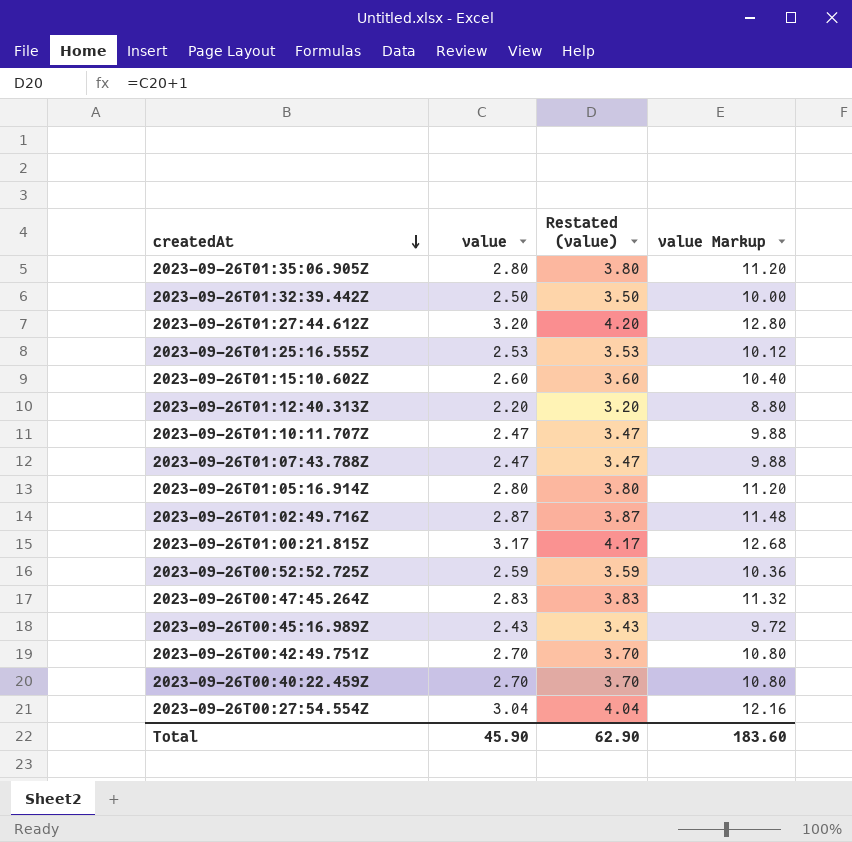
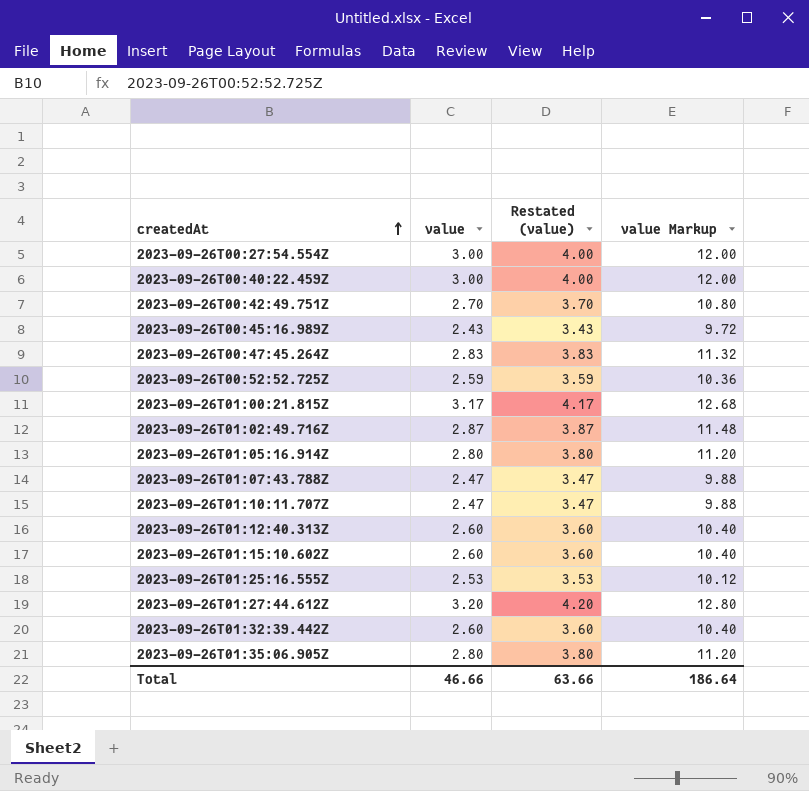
row order: createdAt descending -> createdAt ascending
2023-09-26T00:27:54.554Z | value: 3.04 -> 3.00
2023-09-26T00:27:54.554Z | Restated (value): 4.04 -> 4.00
2023-09-26T00:27:54.554Z | value Markup: 12.16 -> 12.00
2023-09-26T00:40:22.459Z | value: 2.70 -> 3.00
2023-09-26T00:40:22.459Z | Restated (value): 3.70 -> 4.00
2023-09-26T00:40:22.459Z | value Markup: 10.80 -> 12.00
2023-09-26T01:12:40.313Z | value: 2.20 -> 2.60
2023-09-26T01:12:40.313Z | Restated (value): 3.20 -> 3.60
2023-09-26T01:12:40.313Z | value Markup: 8.80 -> 10.40
2023-09-26T01:32:39.442Z | value: 2.50 -> 2.60
2023-09-26T01:32:39.442Z | Restated (value): 3.50 -> 3.60
2023-09-26T01:32:39.442Z | value Markup: 10.00 -> 10.40
Total | value: 45.90 -> 46.66
Total | Restated (value): 62.90 -> 63.66
Total | value Markup: 183.60 -> 186.64

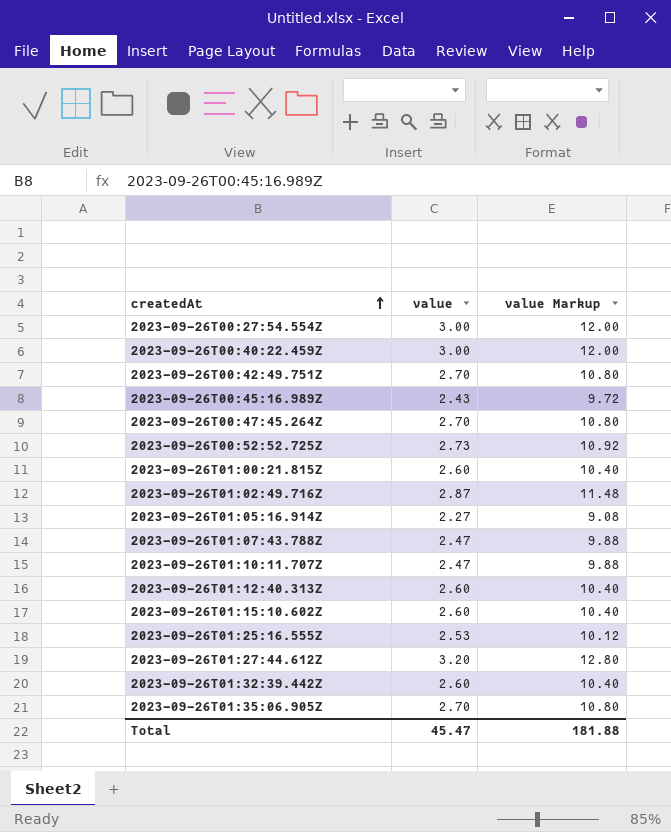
column Restated (value) | formula: [value] + 1 -> none
2023-09-26T00:47:45.264Z | value: 2.83 -> 2.70
2023-09-26T00:47:45.264Z | value Markup: 11.32 -> 10.80
2023-09-26T00:52:52.725Z | value: 2.59 -> 2.73
2023-09-26T00:52:52.725Z | value Markup: 10.36 -> 10.92
2023-09-26T01:00:21.815Z | value: 3.17 -> 2.60
2023-09-26T01:00:21.815Z | value Markup: 12.68 -> 10.40
2023-09-26T01:05:16.914Z | value: 2.80 -> 2.27
2023-09-26T01:05:16.914Z | value Markup: 11.20 -> 9.08
2023-09-26T01:35:06.905Z | value: 2.80 -> 2.70
2023-09-26T01:35:06.905Z | value Markup: 11.20 -> 10.80
Total | value: 46.66 -> 45.47
Total | value Markup: 186.64 -> 181.88

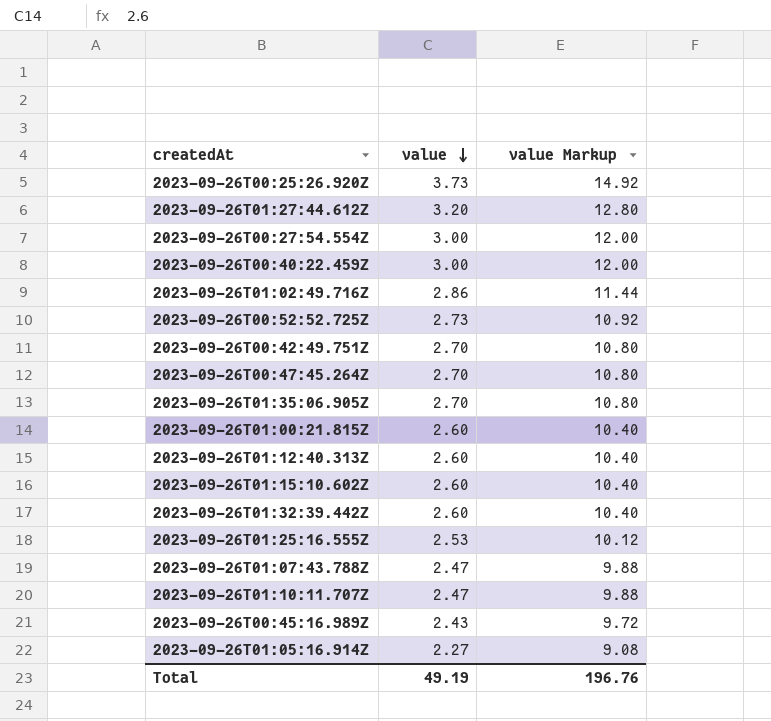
row order: createdAt ascending -> value descending
row 2023-09-26T00:25:26.920Z: none -> 3.73 | 14.92
2023-09-26T01:02:49.716Z | value: 2.87 -> 2.86
2023-09-26T01:02:49.716Z | value Markup: 11.48 -> 11.44
Total | value: 45.47 -> 49.19
Total | value Markup: 181.88 -> 196.76

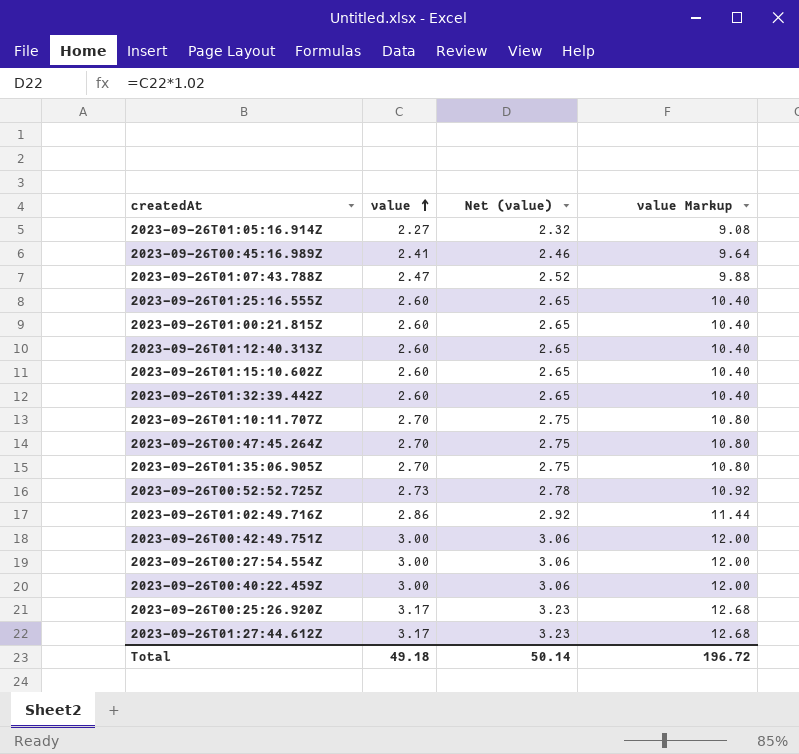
row order: value descending -> value ascending
column Net (value) | formula: none -> [value] * 1.02
2023-09-26T00:45:16.989Z | value: 2.43 -> 2.41
2023-09-26T00:45:16.989Z | value Markup: 9.72 -> 9.64
2023-09-26T01:25:16.555Z | value: 2.53 -> 2.60
2023-09-26T01:25:16.555Z | value Markup: 10.12 -> 10.40
2023-09-26T01:10:11.707Z | value: 2.47 -> 2.70
2023-09-26T01:10:11.707Z | value Markup: 9.88 -> 10.80
2023-09-26T00:42:49.751Z | value: 2.70 -> 3.00
2023-09-26T00:42:49.751Z | value Markup: 10.80 -> 12.00
2023-09-26T00:25:26.920Z | value: 3.73 -> 3.17
2023-09-26T00:25:26.920Z | value Markup: 14.92 -> 12.68
2023-09-26T01:27:44.612Z | value: 3.20 -> 3.17
2023-09-26T01:27:44.612Z | value Markup: 12.80 -> 12.68
Total | value: 49.19 -> 49.18
Total | value Markup: 196.76 -> 196.72

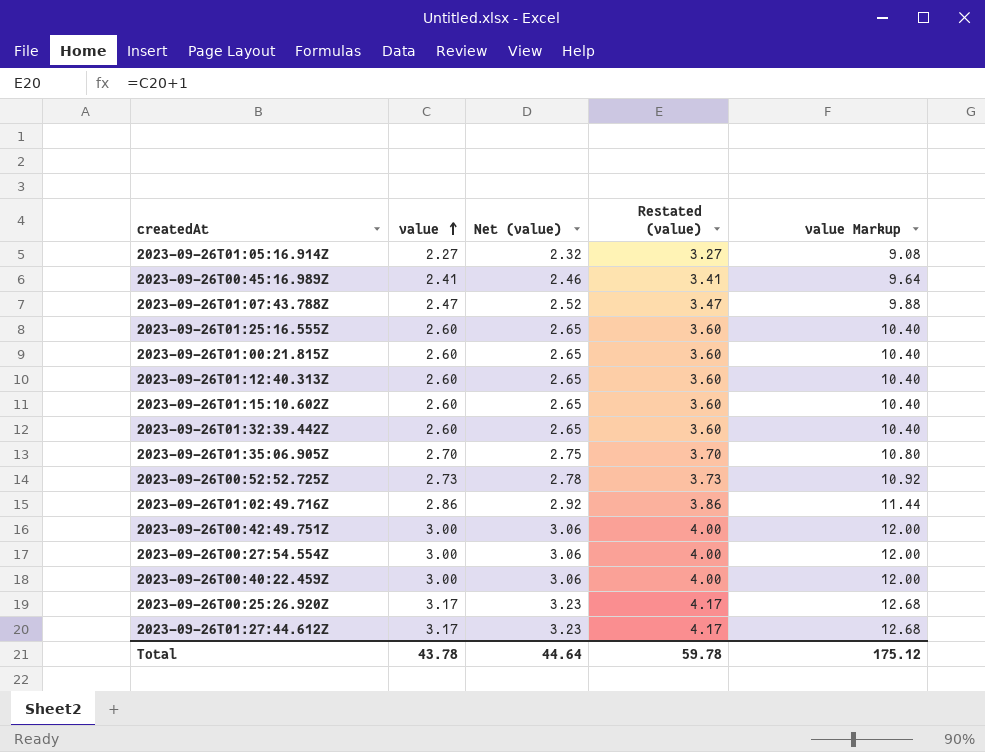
column Restated (value) | formula: none -> [value] + 1
row 2023-09-26T01:10:11.707Z: 2.70 | 2.75 | 10.80 -> none
row 2023-09-26T00:47:45.264Z: 2.70 | 2.75 | 10.80 -> none
Total | value: 49.18 -> 43.78
Total | Net (value): 50.14 -> 44.64
Total | value Markup: 196.72 -> 175.12

